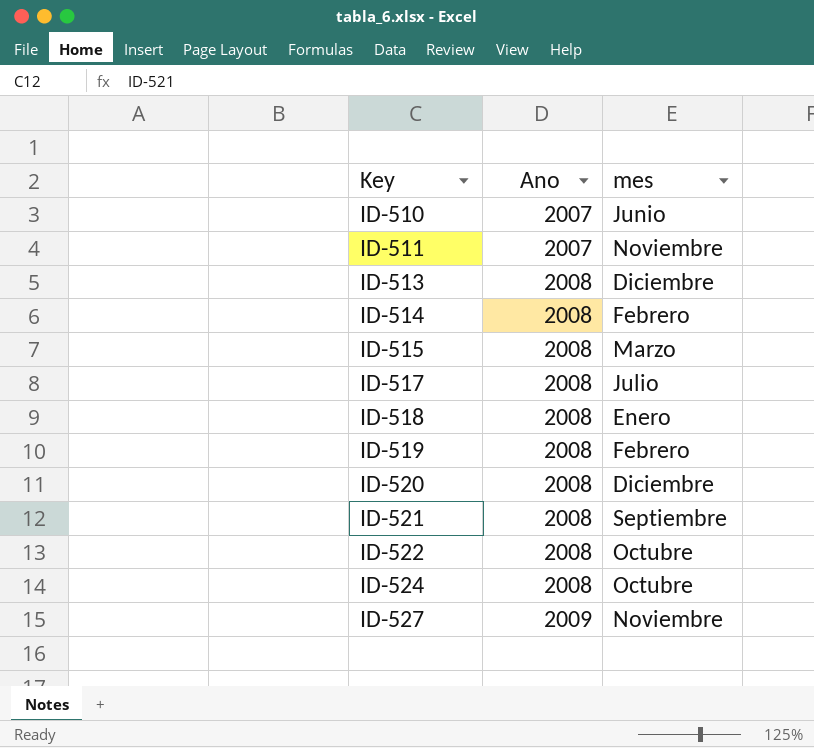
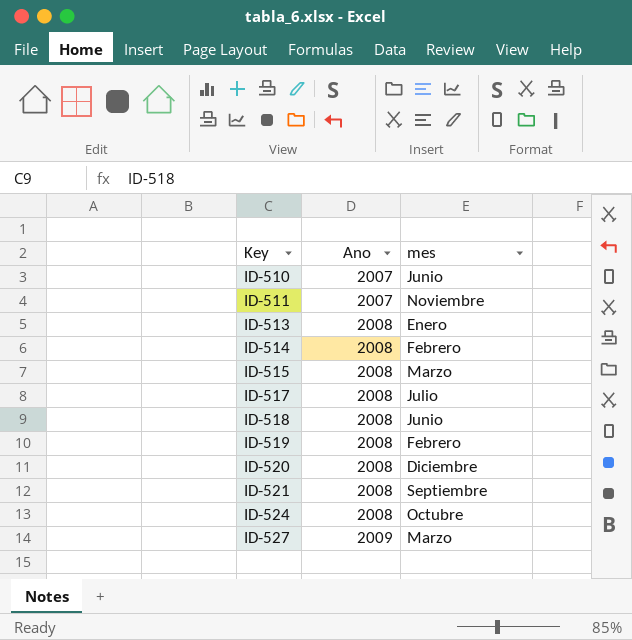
row ID-522: 2008 | Octubre -> none
ID-513 | mes: Diciembre -> Enero
ID-518 | mes: Enero -> Junio
ID-527 | mes: Noviembre -> Marzo

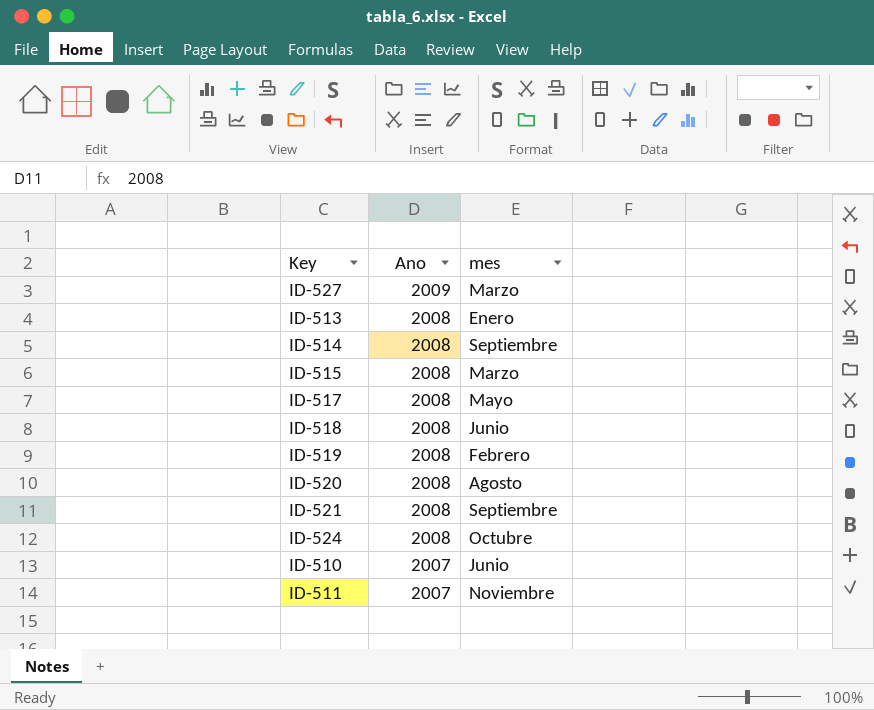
row order: Key ascending -> Ano descending
ID-514 | mes: Febrero -> Septiembre
ID-517 | mes: Julio -> Mayo
ID-520 | mes: Diciembre -> Agosto

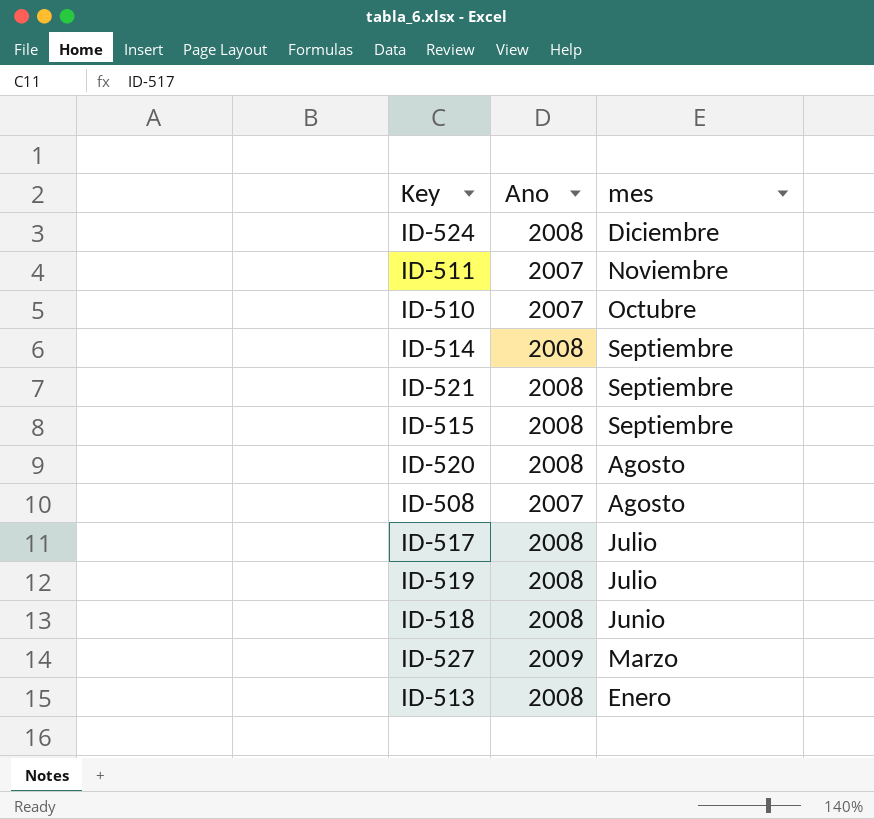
row order: Ano descending -> mes descending
ID-524 | mes: Octubre -> Diciembre
ID-510 | mes: Junio -> Octubre
ID-515 | mes: Marzo -> Septiembre
row ID-508: none -> 2007 | Agosto
ID-517 | mes: Mayo -> Julio
ID-519 | mes: Febrero -> Julio

